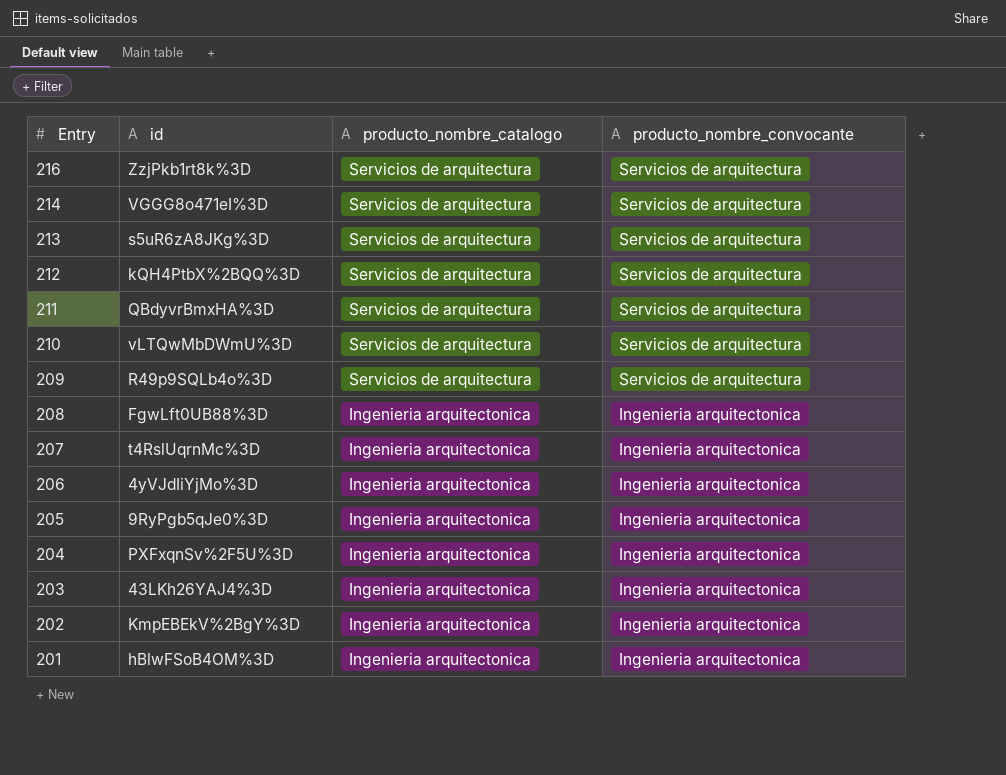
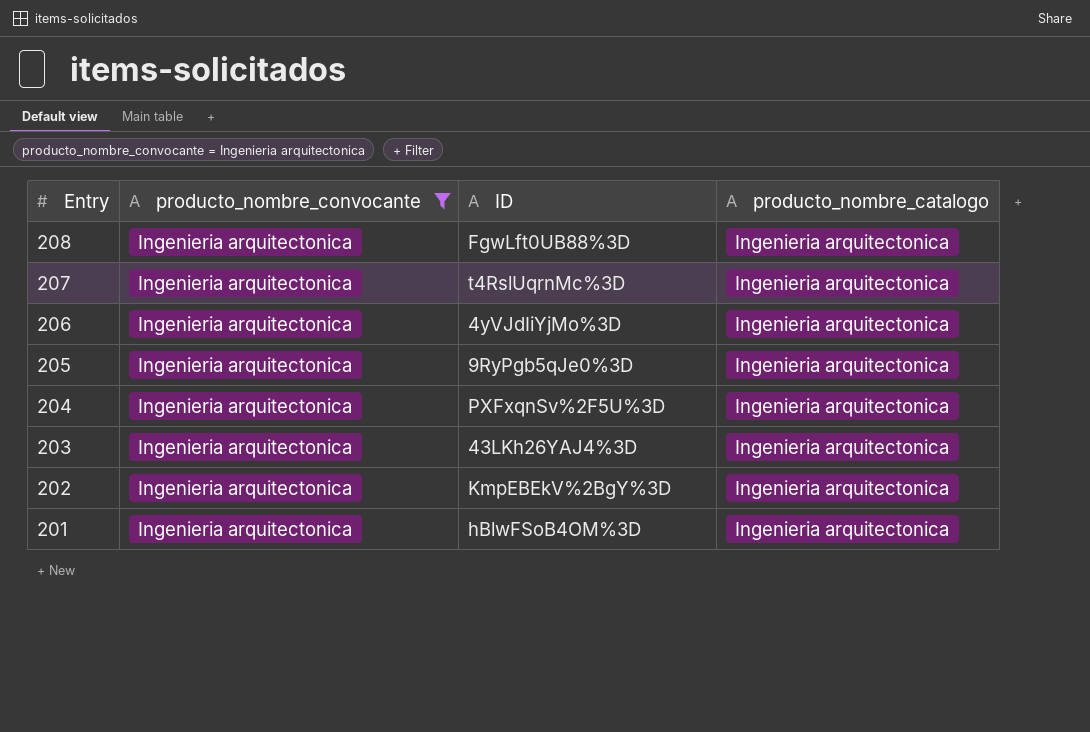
filter: none -> producto_nombre_convocante = Ingenieria arquitectonica
column producto_nombre_convocante | position: 4 -> 2
column name: id -> ID

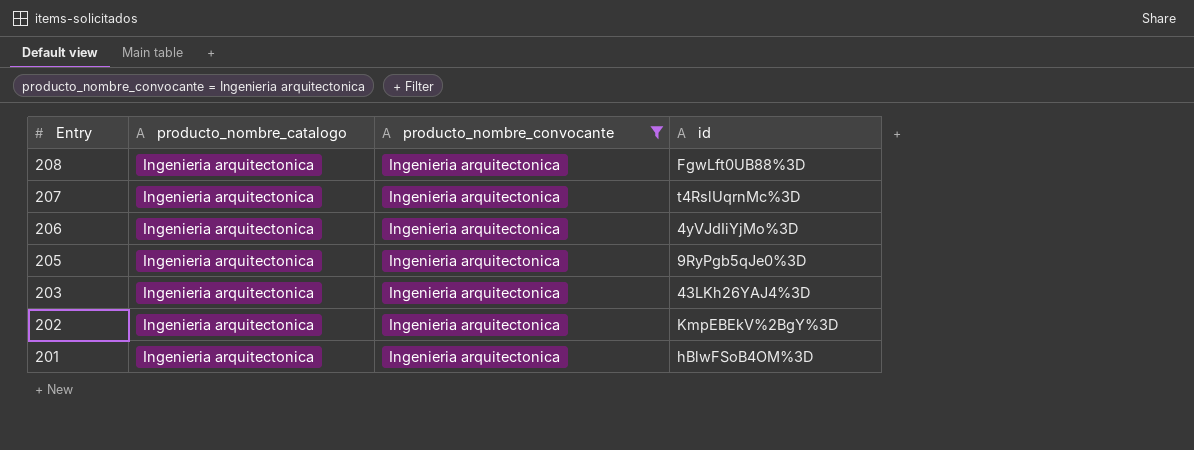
column producto_nombre_catalogo | position: 4 -> 2
column name: ID -> id
row 204: Ingenieria arquitectonica | PXFxqnSv%2F5U%3D | Ingenieria arquitectonica -> none

